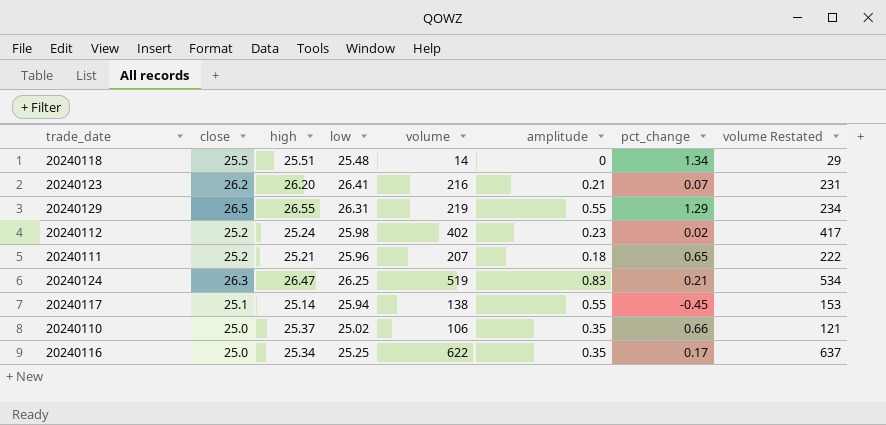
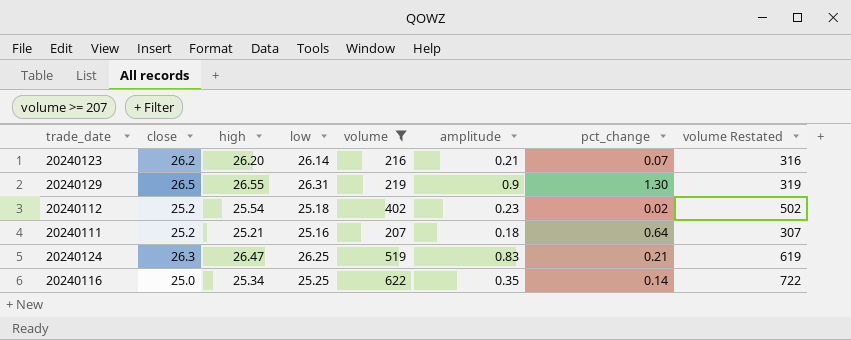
filter: none -> volume >= 207
column volume Restated | formula: [volume] + 15 -> [volume] + 100
20240123 | low: 26.41 -> 26.14
20240129 | amplitude: 0.55 -> 0.9
20240129 | pct_change: 1.29 -> 1.30
20240112 | high: 25.24 -> 25.54
20240112 | low: 25.98 -> 25.18
20240111 | low: 25.96 -> 25.16
20240111 | pct_change: 0.65 -> 0.64
20240116 | pct_change: 0.17 -> 0.14

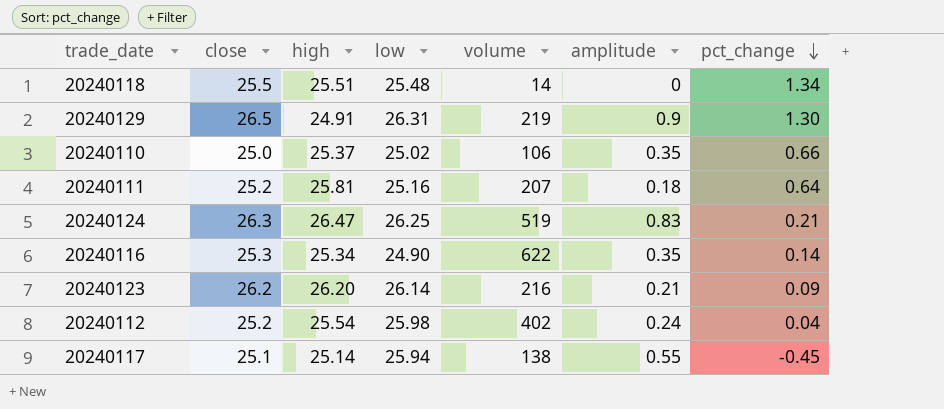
filter: volume >= 207 -> none
row order: none -> pct_change descending
column volume Restated | formula: [volume] + 100 -> none
20240129 | high: 26.55 -> 24.91
20240111 | high: 25.21 -> 25.81
20240116 | close: 25.0 -> 25.3
20240116 | low: 25.25 -> 24.90
20240123 | pct_change: 0.07 -> 0.09
20240112 | low: 25.18 -> 25.98
20240112 | amplitude: 0.23 -> 0.24
20240112 | pct_change: 0.02 -> 0.04

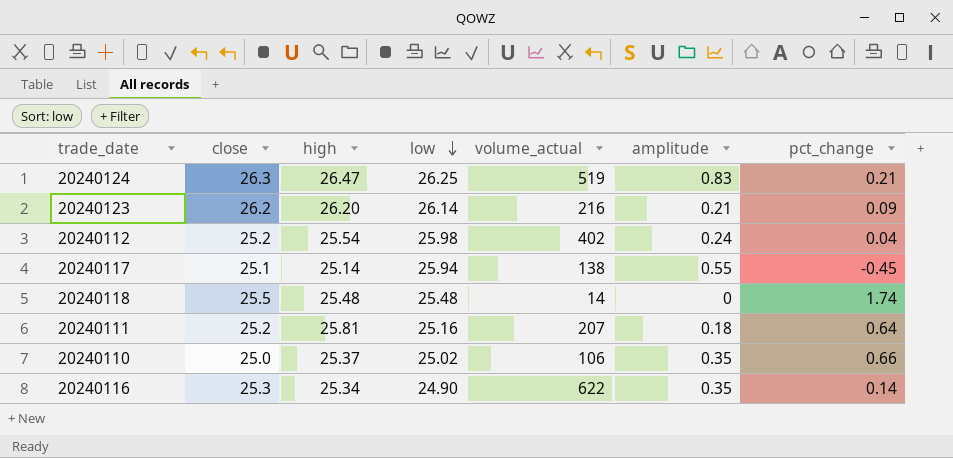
row order: pct_change descending -> low descending
column name: volume -> volume_actual
row 20240129: 26.5 | 24.91 | 26.31 | 219 | 0.9 | 1.30 -> none
20240118 | high: 25.51 -> 25.48
20240118 | pct_change: 1.34 -> 1.74

